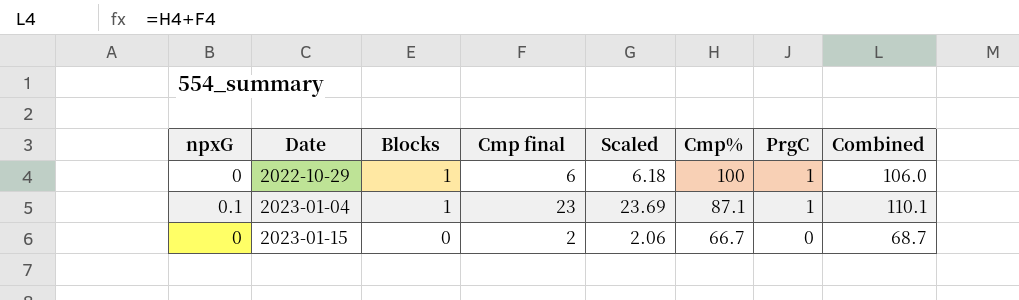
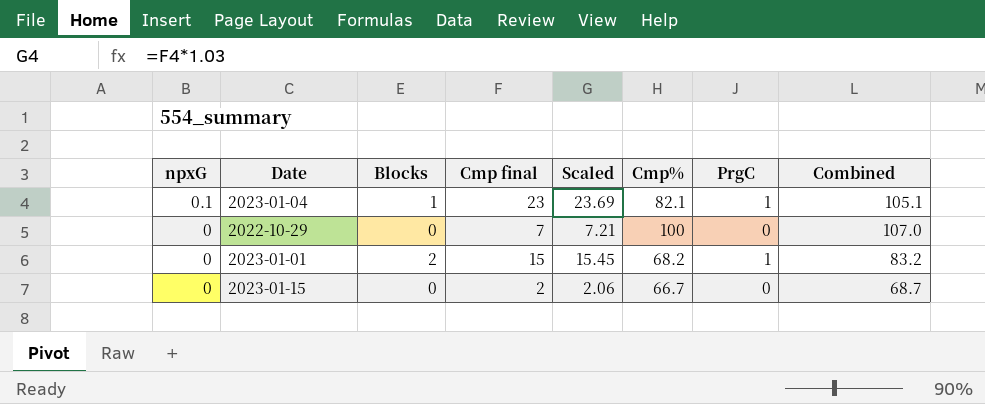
row order: Date ascending -> npxG descending
2023-01-04 | Cmp%: 87.1 -> 82.1
2023-01-04 | Combined: 110.1 -> 105.1
2022-10-29 | Blocks: 1 -> 0
2022-10-29 | Cmp final: 6 -> 7
2022-10-29 | Scaled: 6.18 -> 7.21
2022-10-29 | PrgC: 1 -> 0
2022-10-29 | Combined: 106.0 -> 107.0
row 2023-01-01: none -> 0 | 2 | 15 | 15.45 | 68.2 | 1 | 83.2

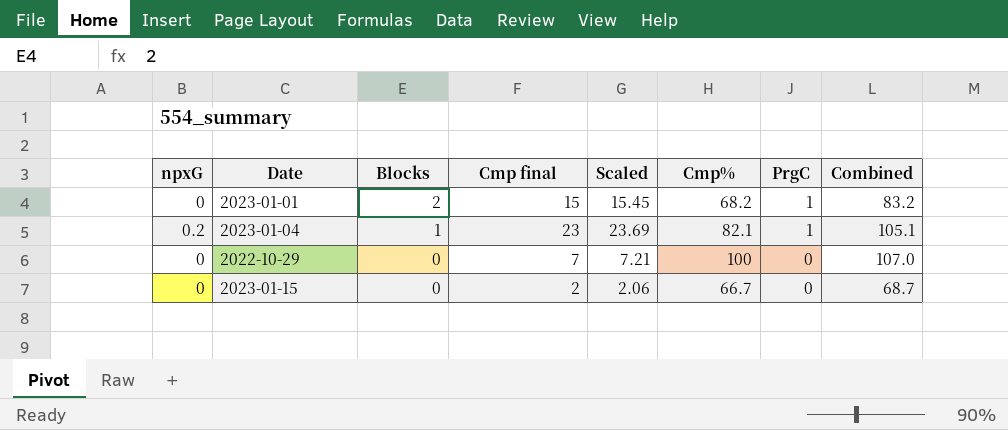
row order: npxG descending -> Blocks descending
2023-01-04 | npxG: 0.1 -> 0.2

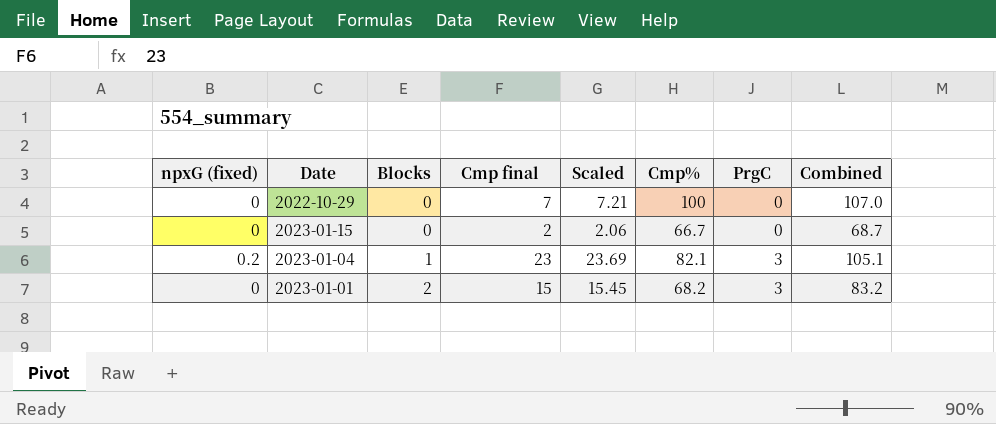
row order: Blocks descending -> Blocks ascending
column name: npxG -> npxG (fixed)
2023-01-04 | PrgC: 1 -> 3
2023-01-01 | PrgC: 1 -> 3

